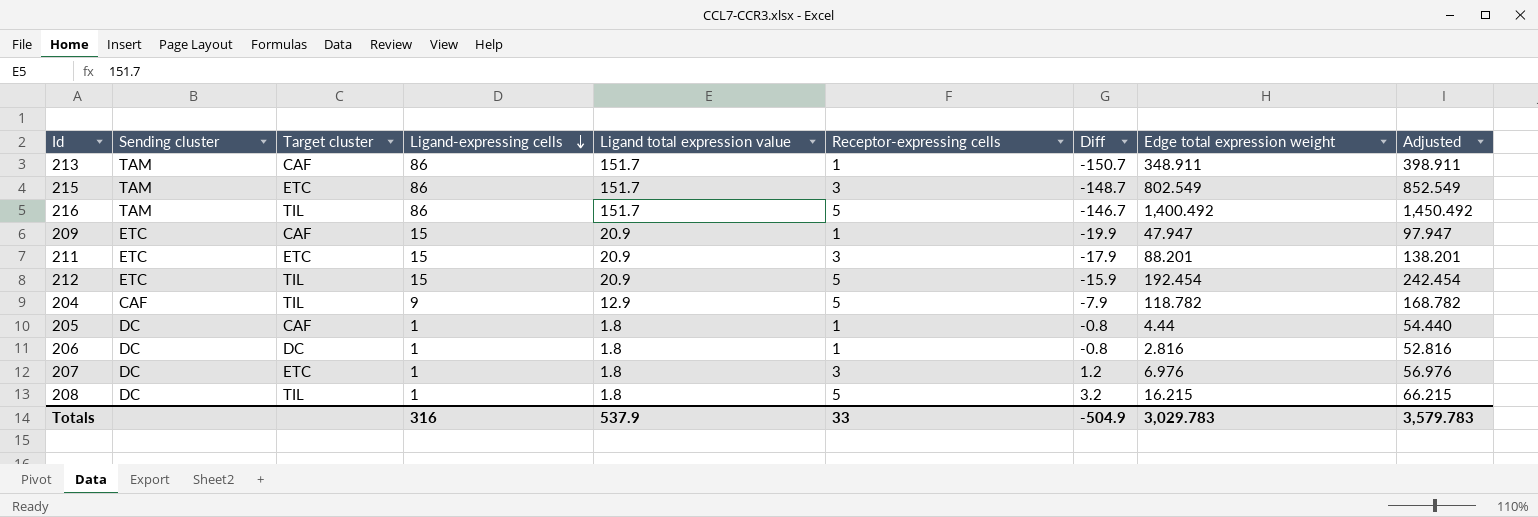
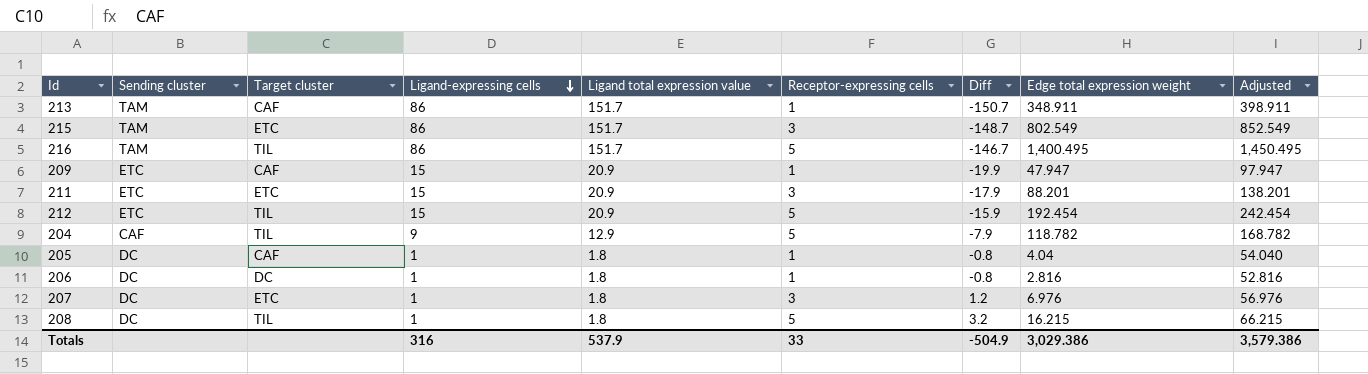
216 | Edge total expression weight: 1,400.492 -> 1,400.495
216 | Adjusted: 1,450.492 -> 1,450.495
205 | Edge total expression weight: 4.44 -> 4.04
205 | Adjusted: 54.440 -> 54.040
Totals | Edge total expression weight: 3,029.783 -> 3,029.386
Totals | Adjusted: 3,579.783 -> 3,579.386

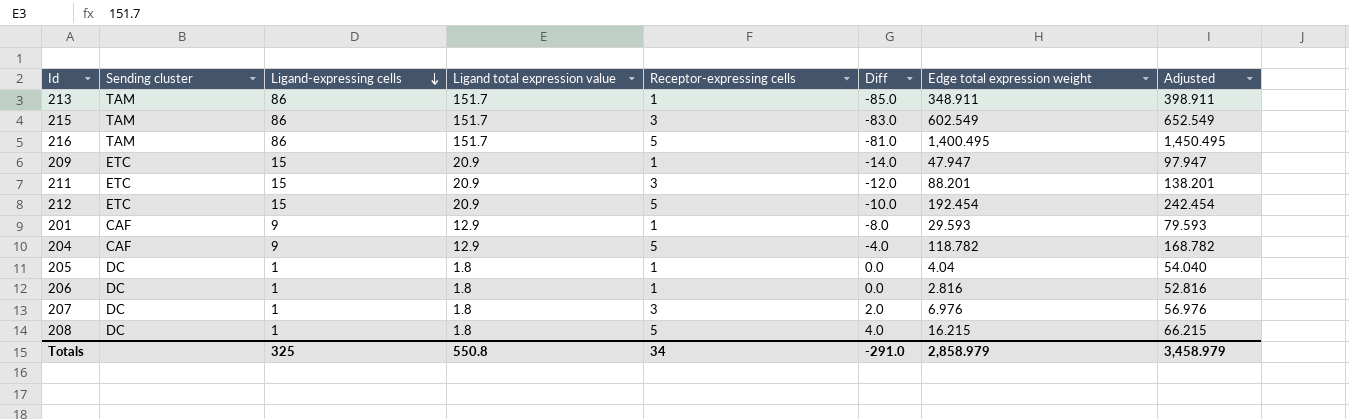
column Target cluster | position: 3 -> none
column Diff | formula: [Receptor-expressing cells] - [Ligand total expression value] -> [Receptor-expressing cells] - [Ligand-expressing cells]
215 | Edge total expression weight: 802.549 -> 602.549
215 | Adjusted: 852.549 -> 652.549
row 201: none -> CAF | 9 | 12.9 | 1 | -8.0 | 29.593 | 79.593
Totals | Ligand-expressing cells: 316 -> 325
Totals | Ligand total expression value: 537.9 -> 550.8
Totals | Receptor-expressing cells: 33 -> 34
Totals | Diff: -504.9 -> -291.0
Totals | Edge total expression weight: 3,029.386 -> 2,858.979
Totals | Adjusted: 3,579.386 -> 3,458.979

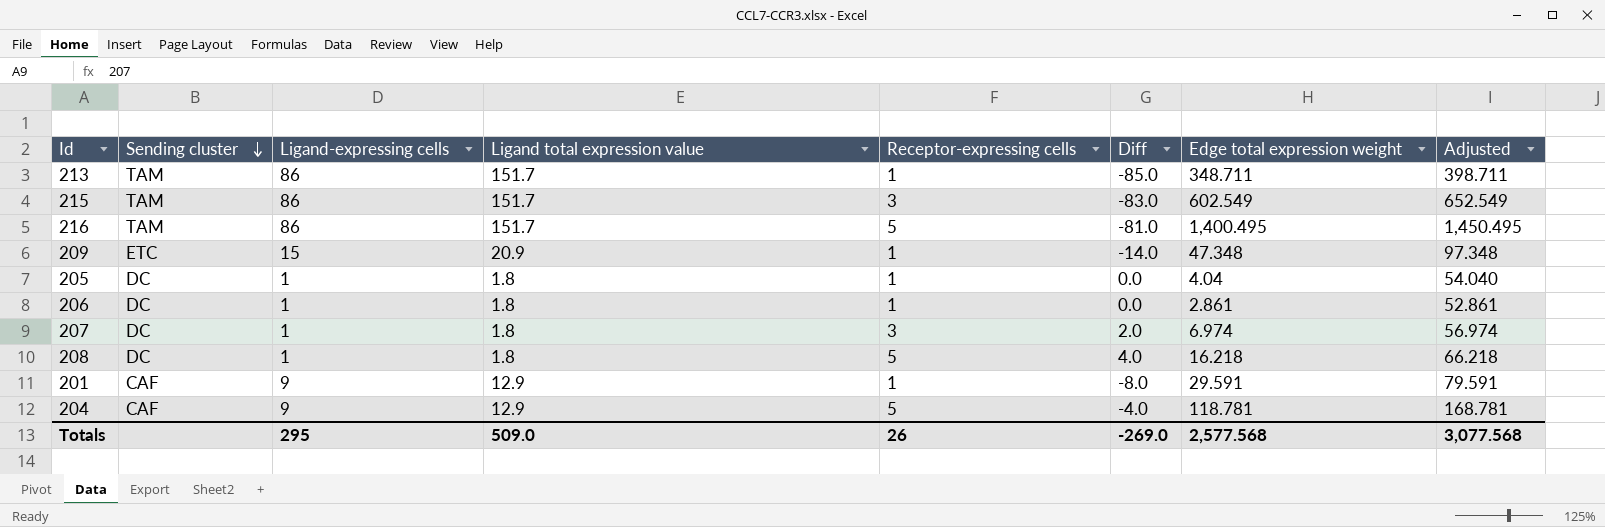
row order: Ligand-expressing cells descending -> Sending cluster descending
row 211: ETC | 15 | 20.9 | 3 | -12.0 | 88.201 | 138.201 -> none
row 212: ETC | 15 | 20.9 | 5 | -10.0 | 192.454 | 242.454 -> none
213 | Edge total expression weight: 348.911 -> 348.711
213 | Adjusted: 398.911 -> 398.711
209 | Edge total expression weight: 47.947 -> 47.348
209 | Adjusted: 97.947 -> 97.348
206 | Edge total expression weight: 2.816 -> 2.861
206 | Adjusted: 52.816 -> 52.861
207 | Edge total expression weight: 6.976 -> 6.974
207 | Adjusted: 56.976 -> 56.974
208 | Edge total expression weight: 16.215 -> 16.218
208 | Adjusted: 66.215 -> 66.218
201 | Edge total expression weight: 29.593 -> 29.591
201 | Adjusted: 79.593 -> 79.591
204 | Edge total expression weight: 118.782 -> 118.781
204 | Adjusted: 168.782 -> 168.781
Totals | Ligand-expressing cells: 325 -> 295
Totals | Ligand total expression value: 550.8 -> 509.0
Totals | Receptor-expressing cells: 34 -> 26
Totals | Diff: -291.0 -> -269.0
Totals | Edge total expression weight: 2,858.979 -> 2,577.568
Totals | Adjusted: 3,458.979 -> 3,077.568

